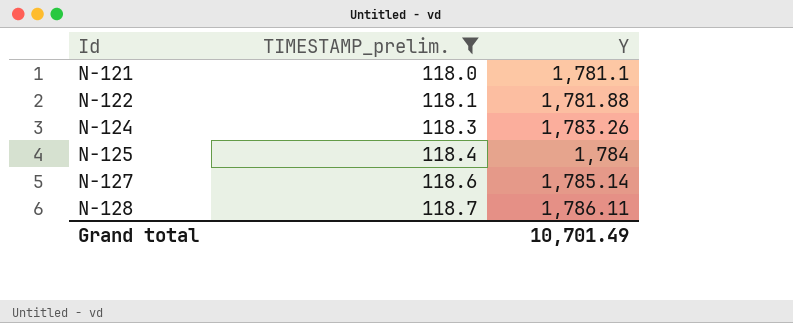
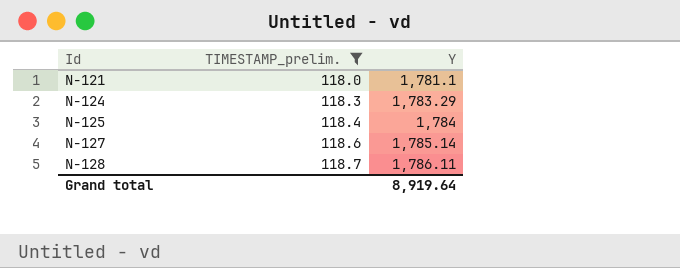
row N-122: 118.1 | 1,781.88 -> none
N-124 | Y: 1,783.26 -> 1,783.29
Grand total | Y: 10,701.49 -> 8,919.64

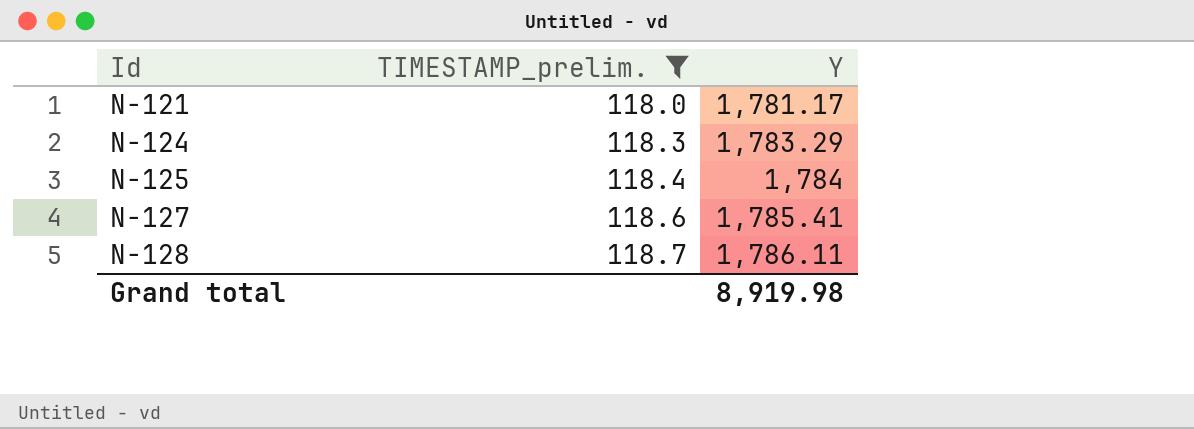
N-121 | Y: 1,781.1 -> 1,781.17
N-127 | Y: 1,785.14 -> 1,785.41
Grand total | Y: 8,919.64 -> 8,919.98

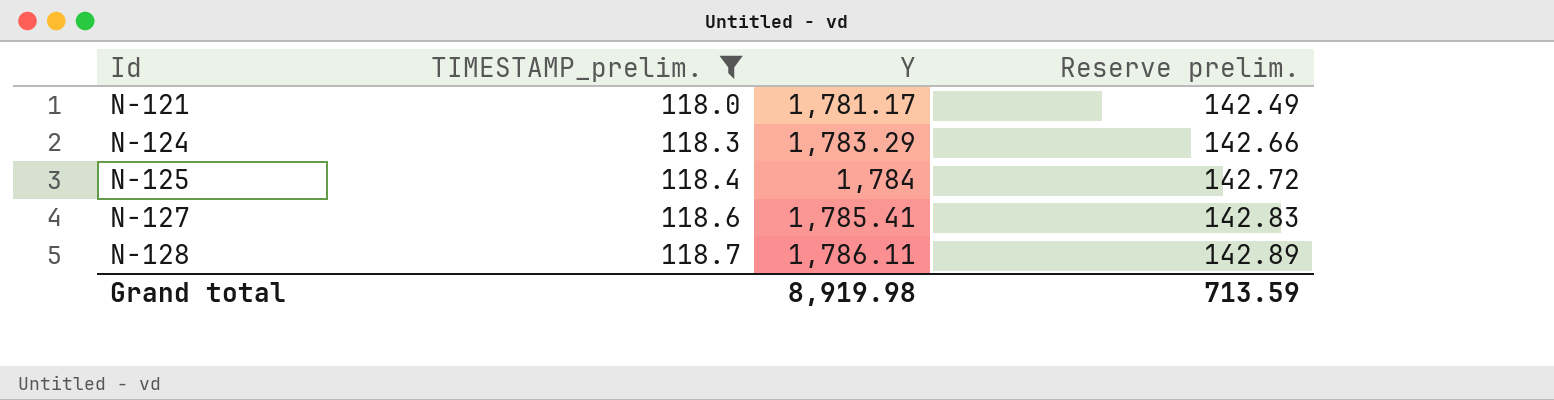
column Reserve prelim. | formula: none -> [Y] * 0.08

